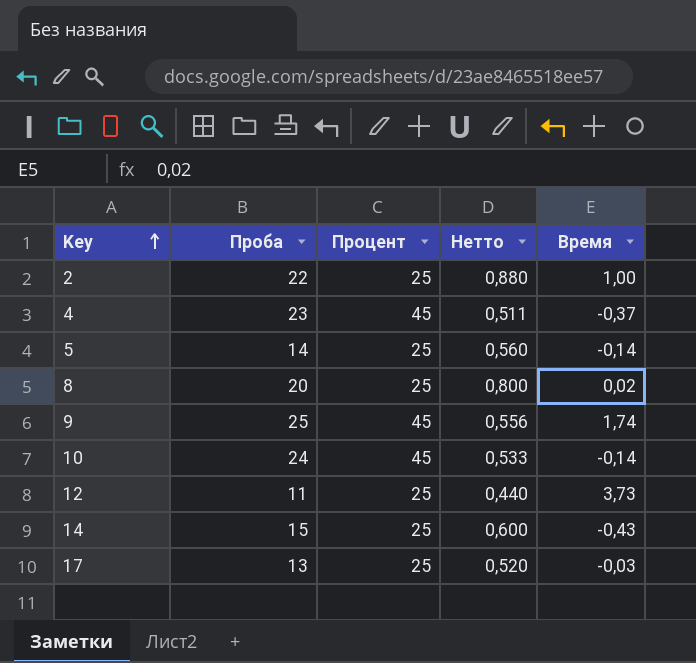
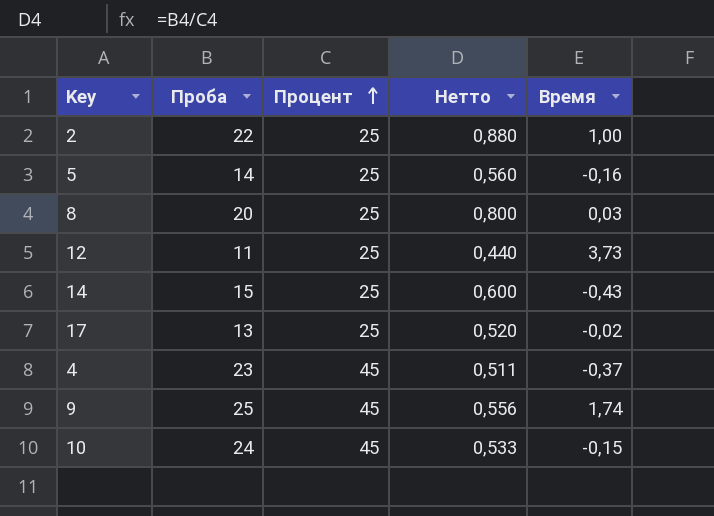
row order: Key ascending -> Процент ascending
5 | Время: -0,14 -> -0,16
8 | Время: 0,02 -> 0,03
17 | Время: -0,03 -> -0,02
10 | Время: -0,14 -> -0,15

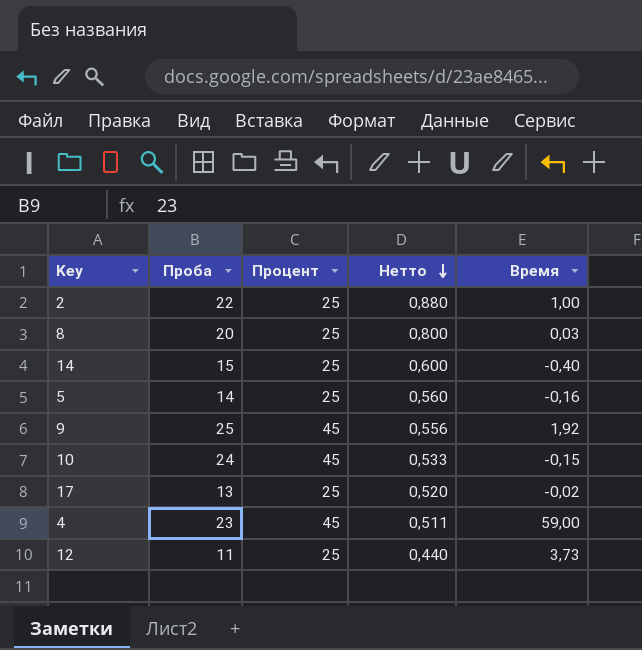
row order: Процент ascending -> Нетто descending
14 | Время: -0,43 -> -0,40
9 | Время: 1,74 -> 1,92
4 | Время: -0,37 -> 59,00

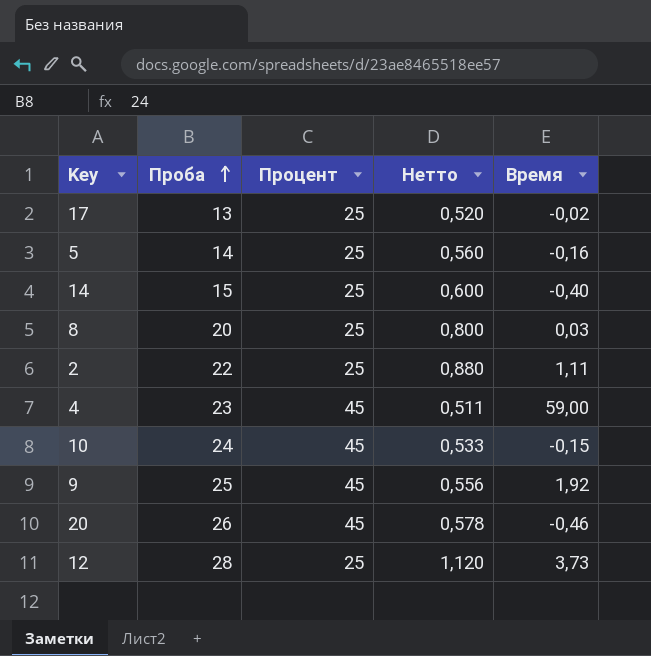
row order: Нетто descending -> Проба ascending
2 | Время: 1,00 -> 1,11
row 20: none -> 26 | 45 | 0,578 | -0,46
12 | Проба: 11 -> 28
12 | Нетто: 0,440 -> 1,120

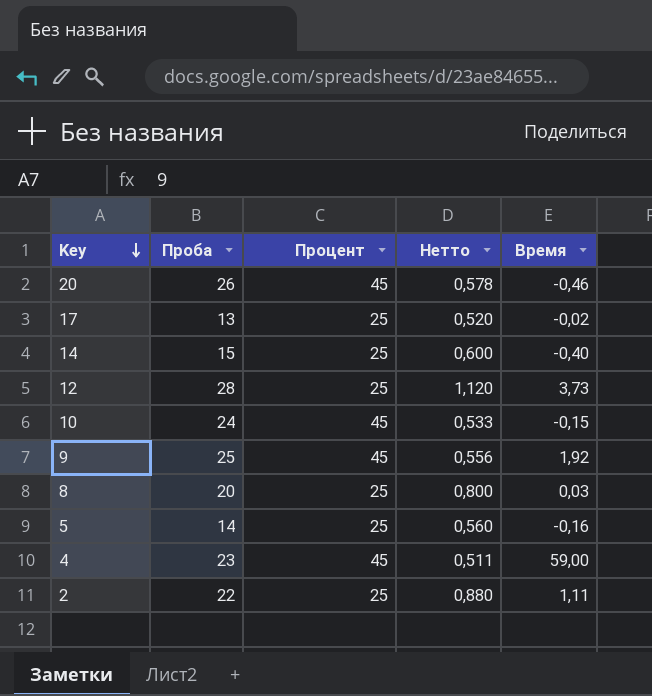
row order: Проба ascending -> Key descending

